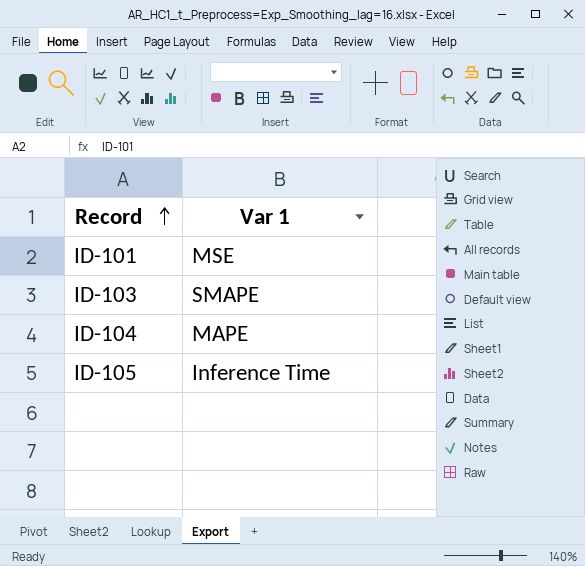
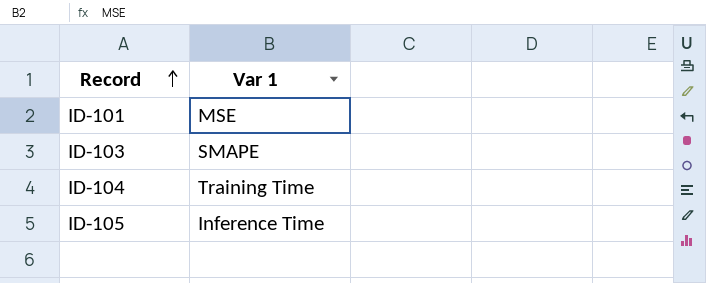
ID-104 | Var 1: MAPE -> Training Time

